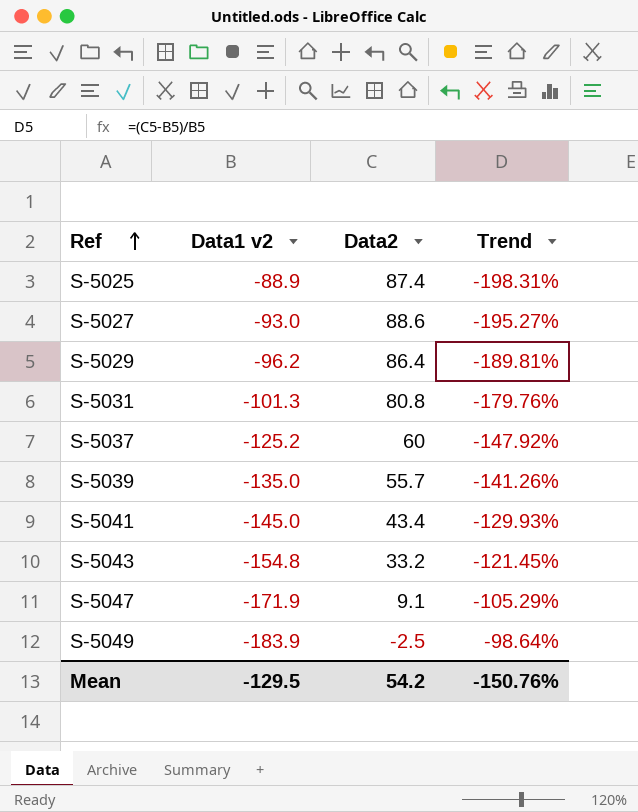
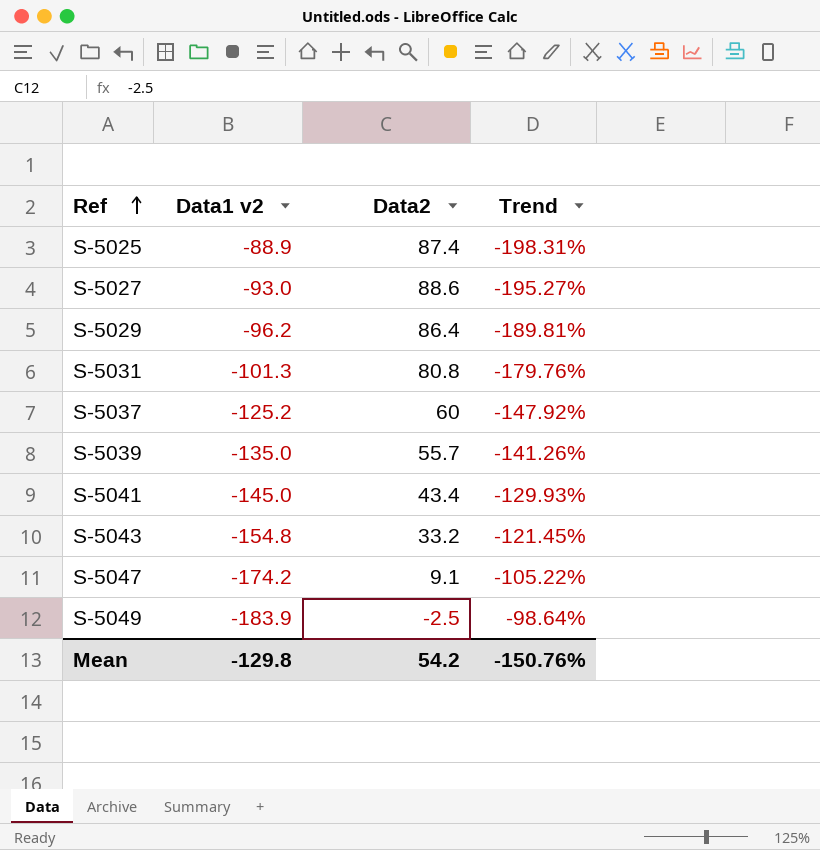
S-5047 | Data1 v2: -171.9 -> -174.2
S-5047 | Trend: -105.29% -> -105.22%
Mean | Data1 v2: -129.5 -> -129.8

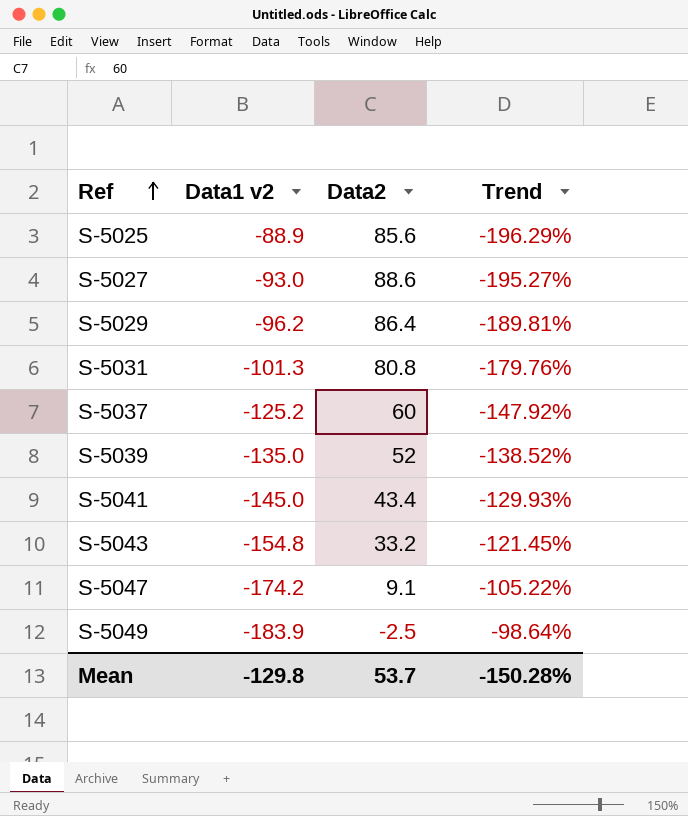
S-5025 | Data2: 87.4 -> 85.6
S-5025 | Trend: -198.31% -> -196.29%
S-5039 | Data2: 55.7 -> 52
S-5039 | Trend: -141.26% -> -138.52%
Mean | Data2: 54.2 -> 53.7
Mean | Trend: -150.76% -> -150.28%

